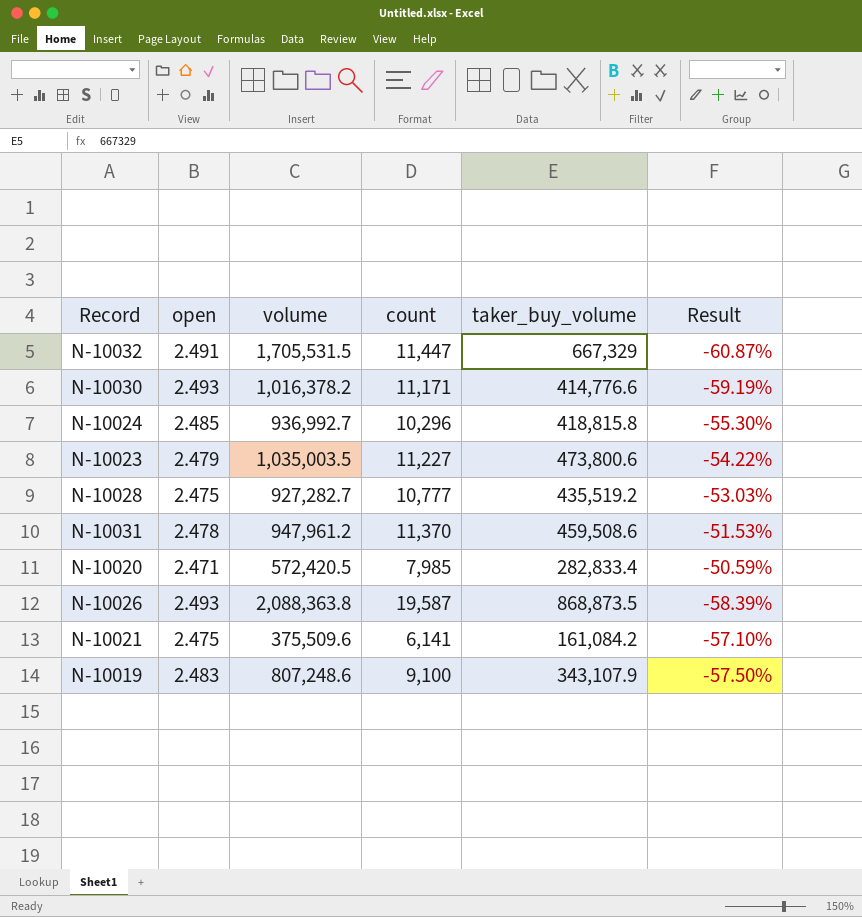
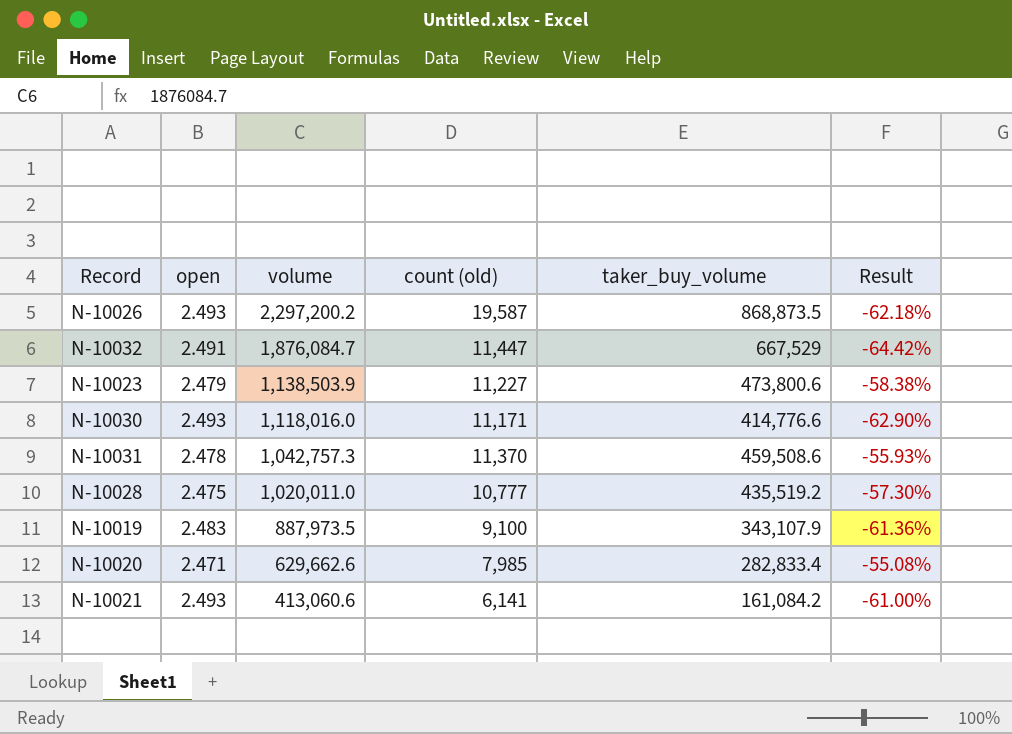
row order: none -> volume descending
column name: count -> count (old)
row N-10024: 2.485 | 936,992.7 | 10,296 | 418,815.8 | -55.30% -> none
N-10026 | volume: 2,088,363.8 -> 2,297,200.2
N-10026 | Result: -58.39% -> -62.18%
N-10032 | volume: 1,705,531.5 -> 1,876,084.7
N-10032 | taker_buy_volume: 667,329 -> 667,529
N-10032 | Result: -60.87% -> -64.42%
N-10023 | volume: 1,035,003.5 -> 1,138,503.9
N-10023 | Result: -54.22% -> -58.38%
N-10030 | volume: 1,016,378.2 -> 1,118,016.0
N-10030 | Result: -59.19% -> -62.90%
N-10031 | volume: 947,961.2 -> 1,042,757.3
N-10031 | Result: -51.53% -> -55.93%
N-10028 | volume: 927,282.7 -> 1,020,011.0
N-10028 | Result: -53.03% -> -57.30%
N-10019 | volume: 807,248.6 -> 887,973.5
N-10019 | Result: -57.50% -> -61.36%
N-10020 | volume: 572,420.5 -> 629,662.6
N-10020 | Result: -50.59% -> -55.08%
N-10021 | open: 2.475 -> 2.493
N-10021 | volume: 375,509.6 -> 413,060.6
N-10021 | Result: -57.10% -> -61.00%

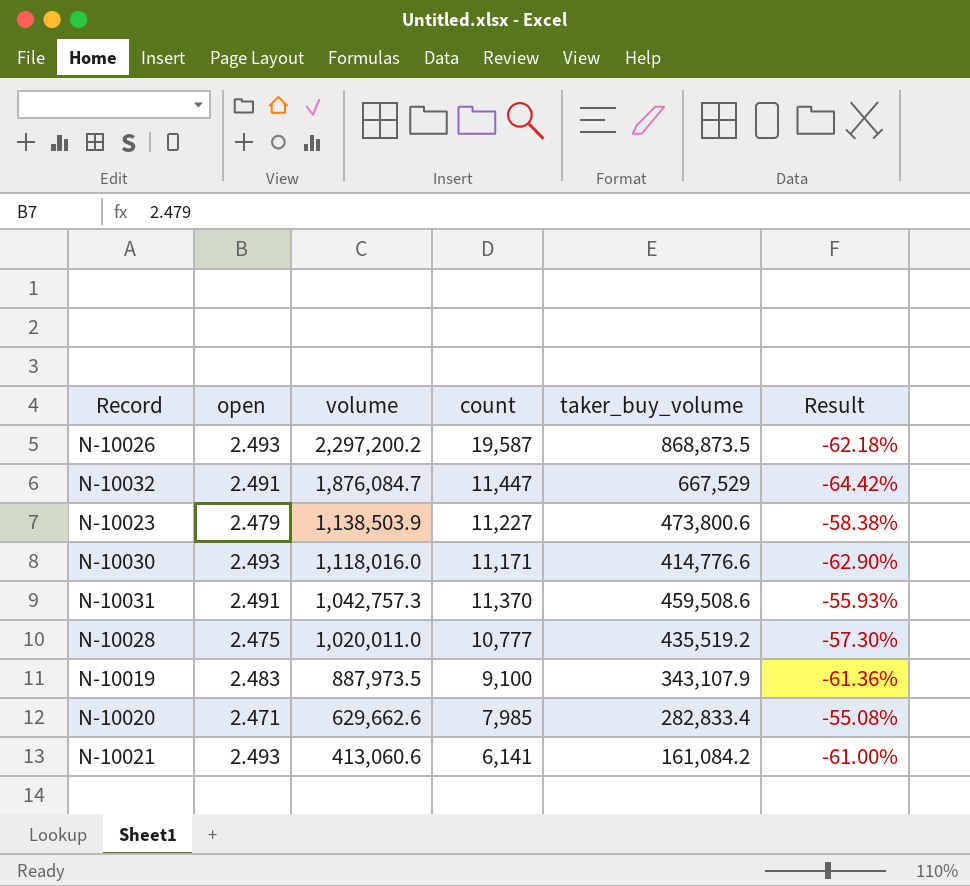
column name: count (old) -> count
N-10031 | open: 2.478 -> 2.491

